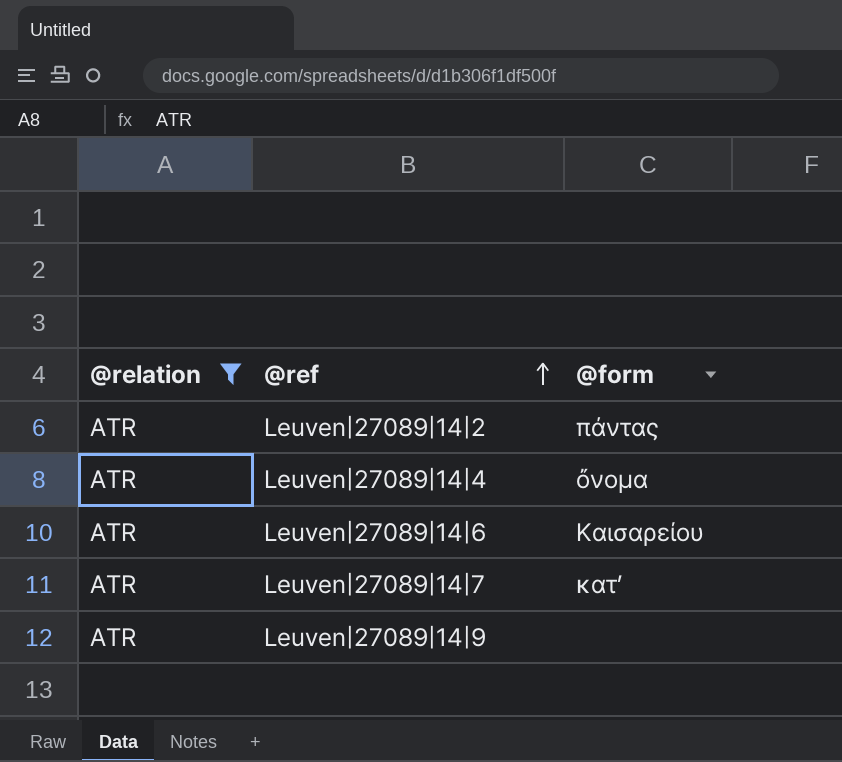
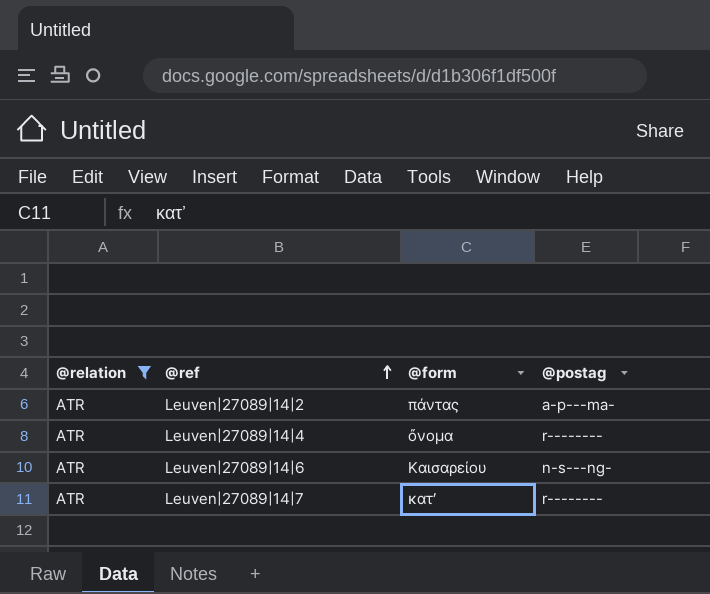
column @postag | position: none -> 4
row Leuven|27089|14|9: ATR | none -> none

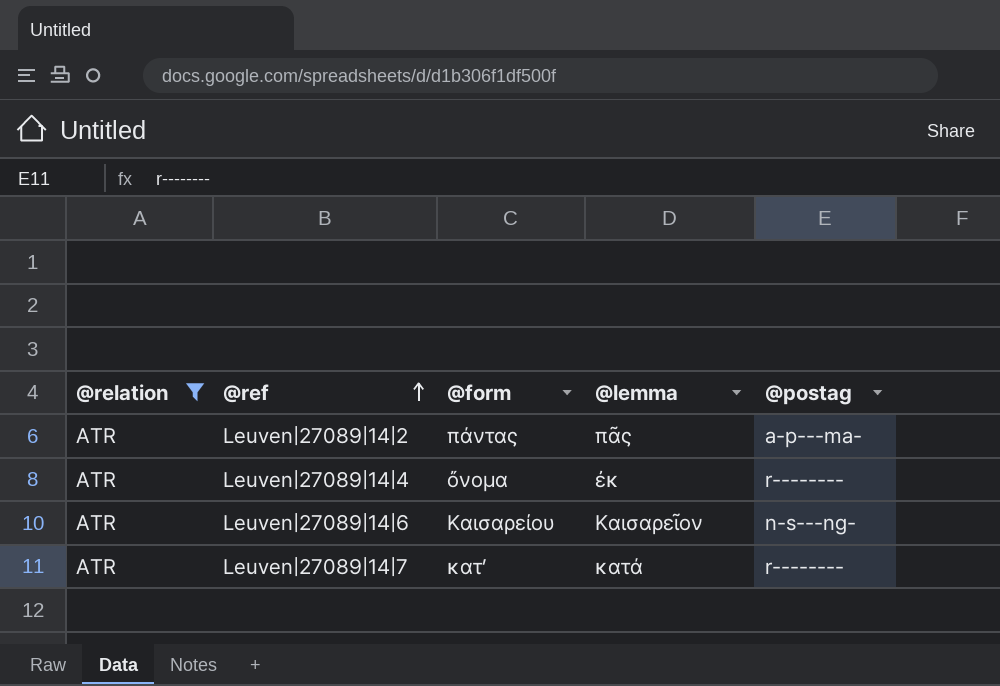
column @lemma | position: none -> 4

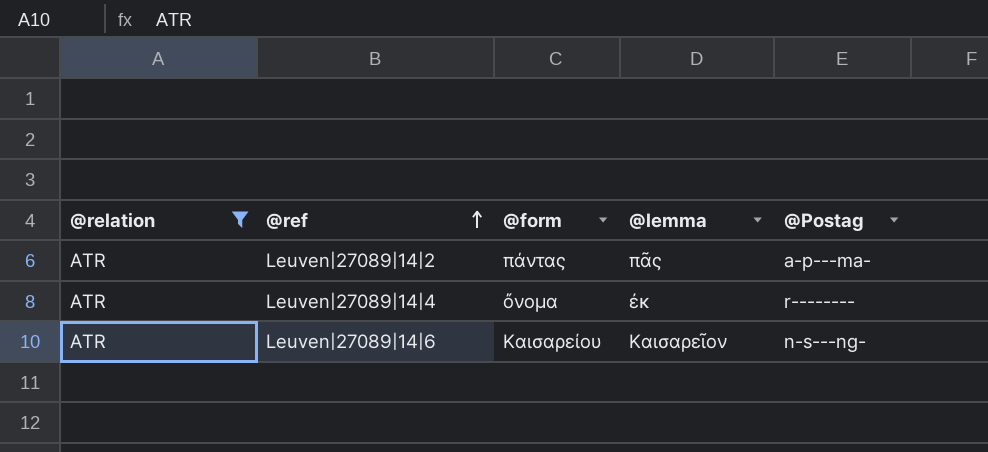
column name: @postag -> @Postag
row Leuven|27089|14|7: ATR | κατʼ | κατά | r-------- -> none

